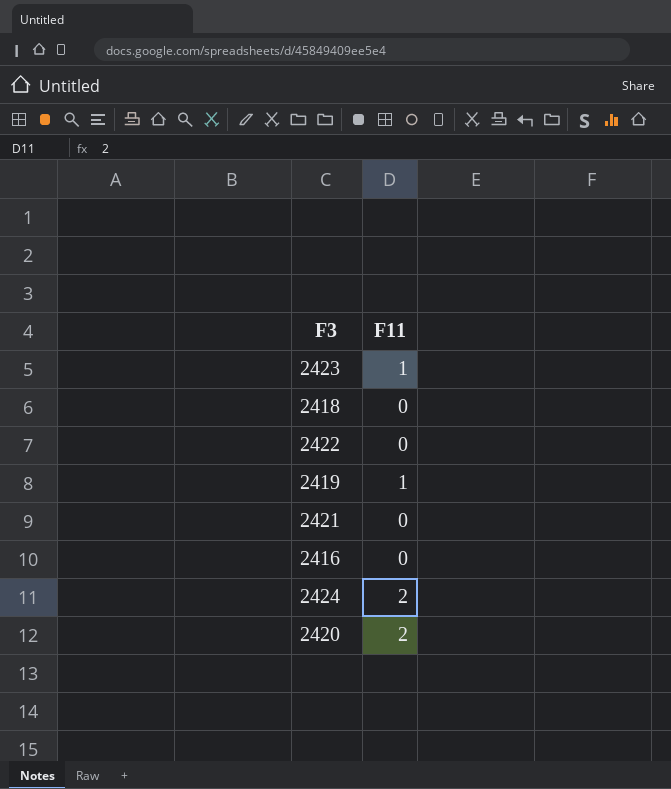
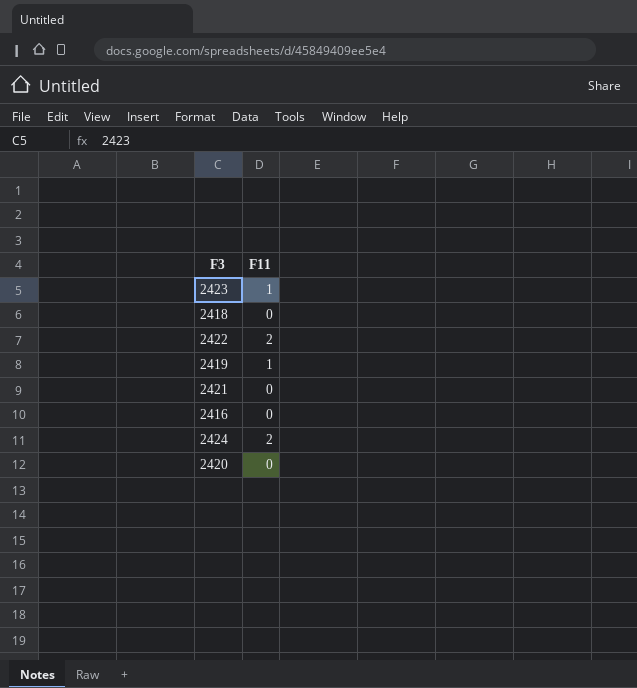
2422 | F11: 0 -> 2
2420 | F11: 2 -> 0

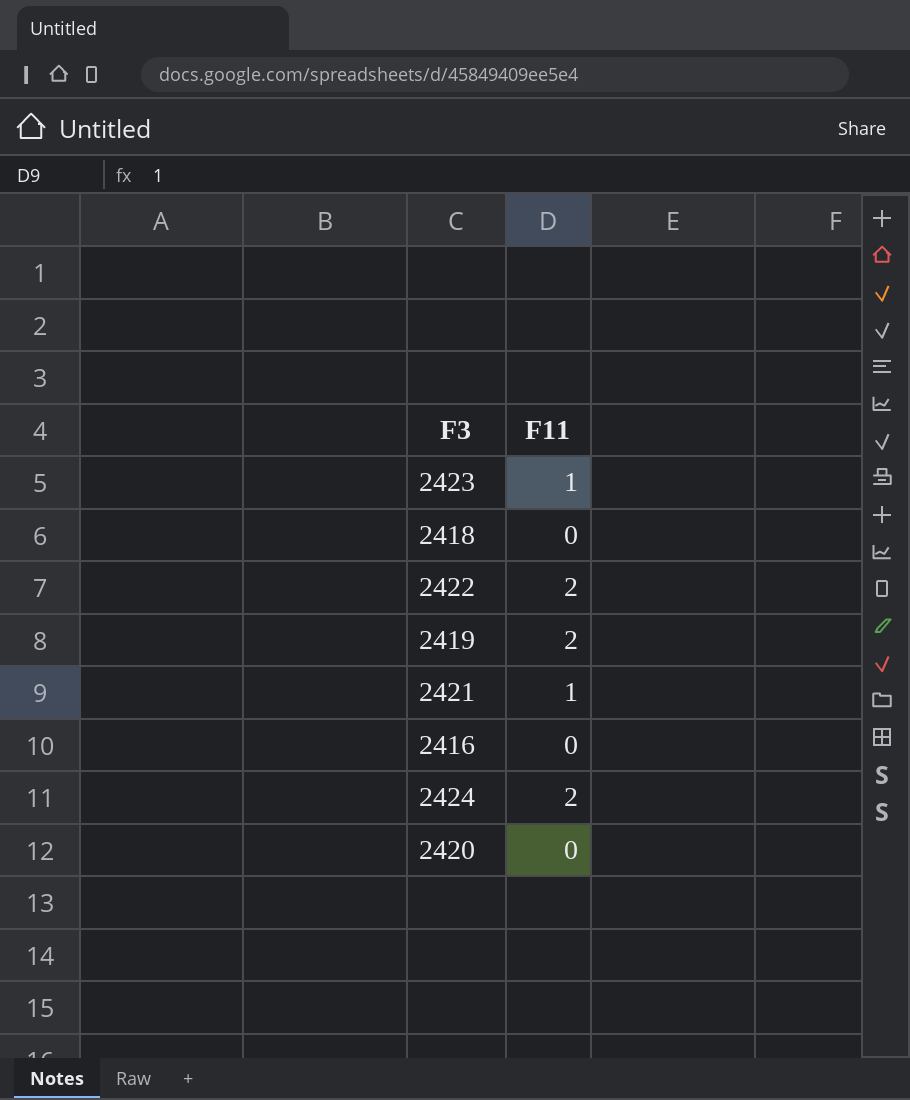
2419 | F11: 1 -> 2
2421 | F11: 0 -> 1

